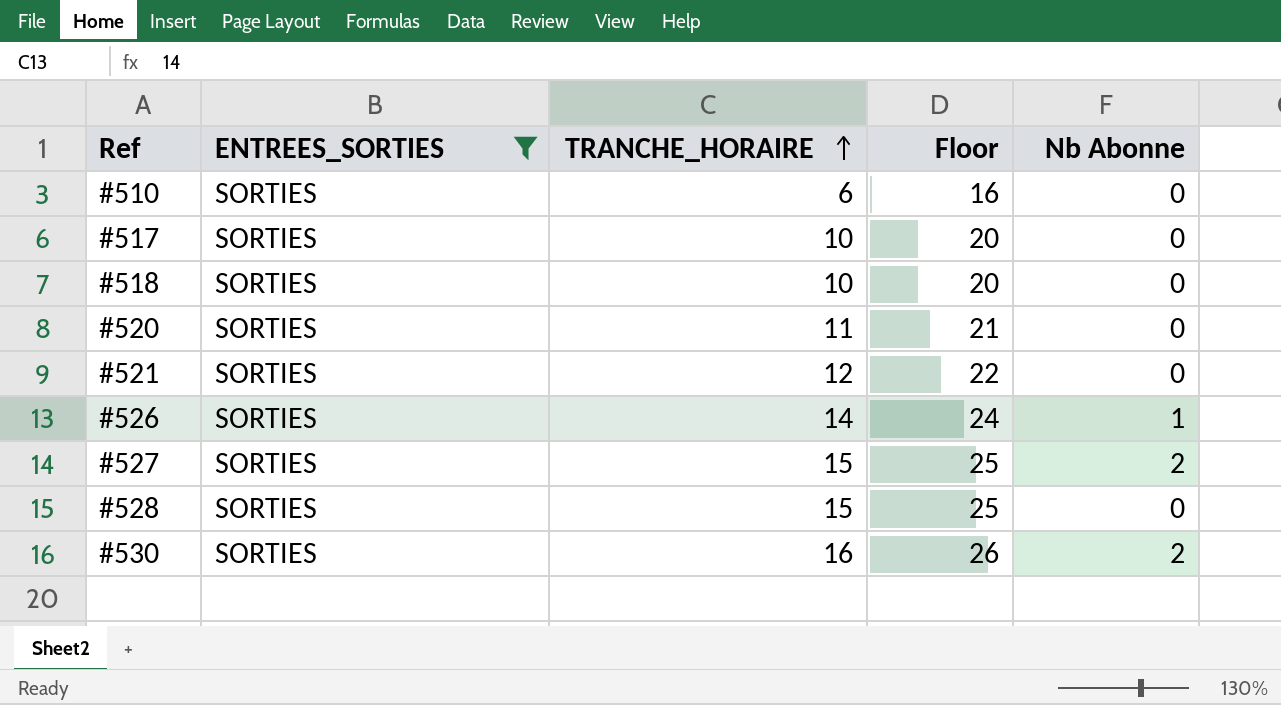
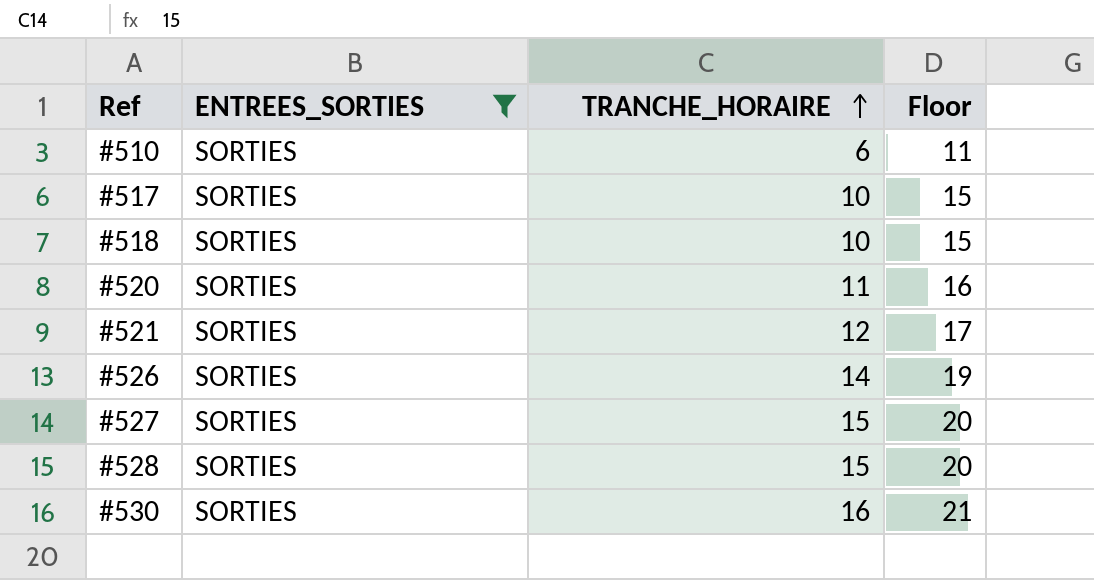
column Nb Abonne | position: 5 -> none
column Floor | formula: [TRANCHE_HORAIRE] + 10 -> [TRANCHE_HORAIRE] + 5

